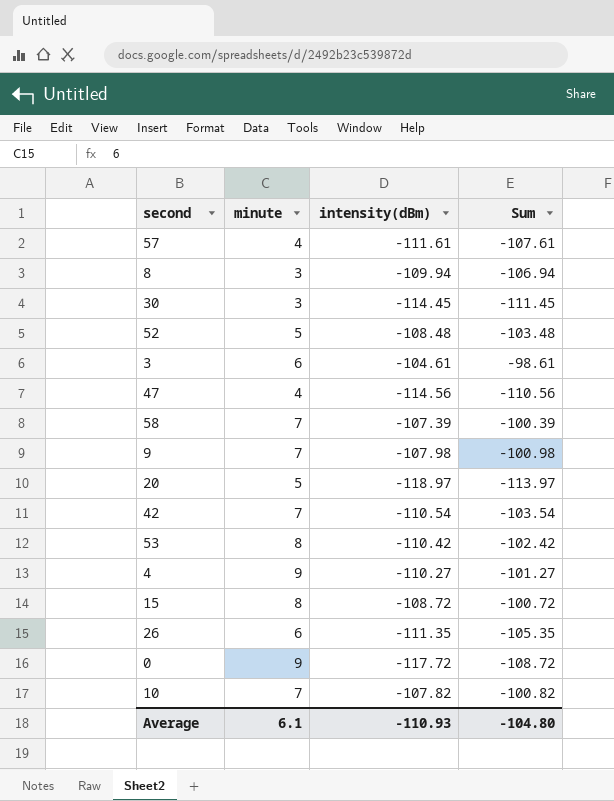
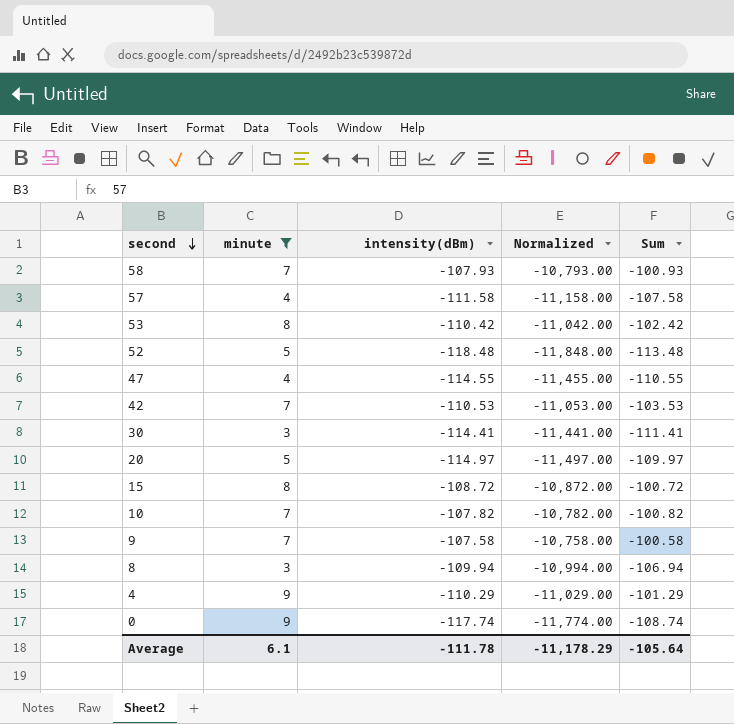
filter: none -> minute != 6
row order: none -> second descending
column Normalized | formula: none -> [intensity(dBm)] * 100
58 | intensity(dBm): -107.39 -> -107.93
58 | Sum: -100.39 -> -100.93
57 | intensity(dBm): -111.61 -> -111.58
57 | Sum: -107.61 -> -107.58
52 | intensity(dBm): -108.48 -> -118.48
52 | Sum: -103.48 -> -113.48
47 | intensity(dBm): -114.56 -> -114.55
47 | Sum: -110.56 -> -110.55
42 | intensity(dBm): -110.54 -> -110.53
42 | Sum: -103.54 -> -103.53
30 | intensity(dBm): -114.45 -> -114.41
30 | Sum: -111.45 -> -111.41
20 | intensity(dBm): -118.97 -> -114.97
20 | Sum: -113.97 -> -109.97
9 | intensity(dBm): -107.98 -> -107.58
9 | Sum: -100.98 -> -100.58
4 | intensity(dBm): -110.27 -> -110.29
4 | Sum: -101.27 -> -101.29
0 | intensity(dBm): -117.72 -> -117.74
0 | Sum: -108.72 -> -108.74
Average | intensity(dBm): -110.93 -> -111.78
Average | Sum: -104.80 -> -105.64

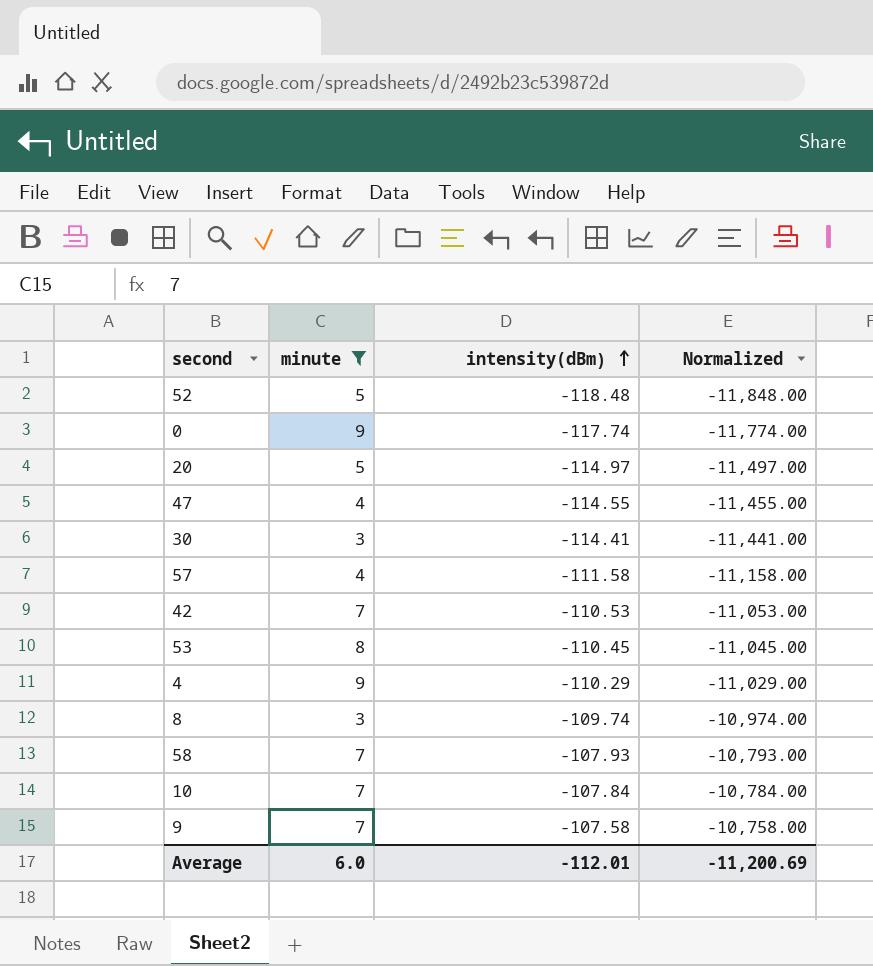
row order: second descending -> intensity(dBm) ascending
column Sum | formula: [minute] + [intensity(dBm)] -> none
row 15: 8 | -108.72 | -10,872.00 | -100.72 -> none
53 | intensity(dBm): -110.42 -> -110.45
53 | Normalized: -11,042.00 -> -11,045.00
8 | intensity(dBm): -109.94 -> -109.74
8 | Normalized: -10,994.00 -> -10,974.00
10 | intensity(dBm): -107.82 -> -107.84
10 | Normalized: -10,782.00 -> -10,784.00
Average | minute: 6.1 -> 6.0
Average | intensity(dBm): -111.78 -> -112.01
Average | Normalized: -11,178.29 -> -11,200.69

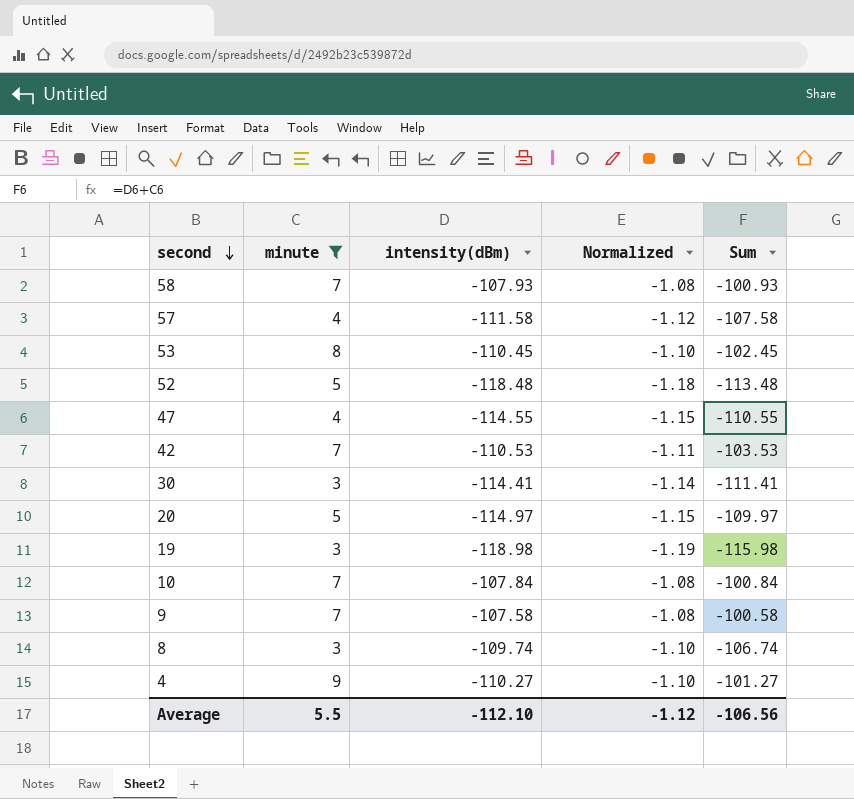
row order: intensity(dBm) ascending -> second descending
column Normalized | formula: [intensity(dBm)] * 100 -> [intensity(dBm)] * 0.01
column Sum | formula: none -> [minute] + [intensity(dBm)]
row 0: 9 | -117.74 | -11,774.00 -> none
row 19: none -> 3 | -118.98 | -1.19 | -115.98
4 | intensity(dBm): -110.29 -> -110.27
Average | minute: 6.0 -> 5.5
Average | intensity(dBm): -112.01 -> -112.10
Average | Normalized: -11,200.69 -> -1.12

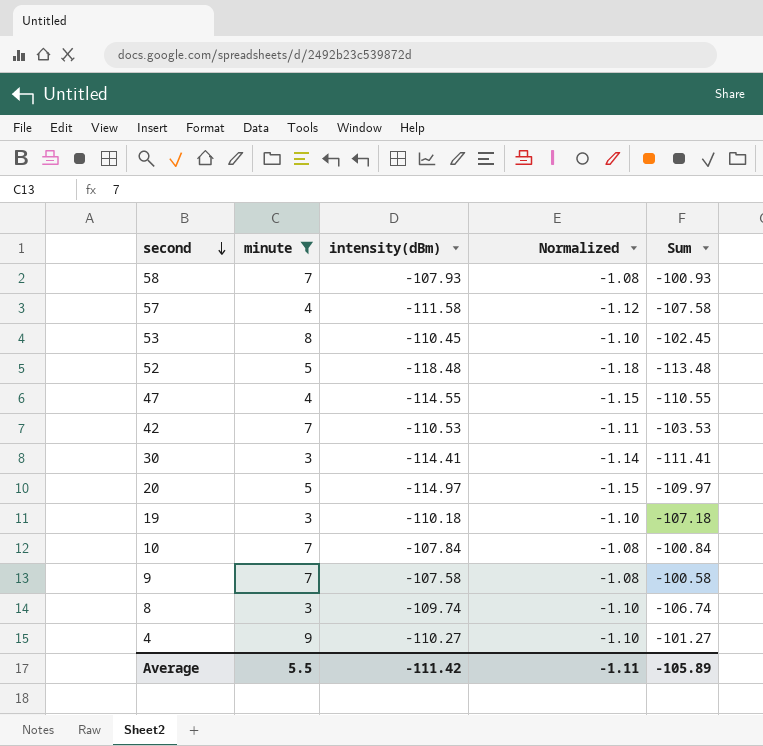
19 | intensity(dBm): -118.98 -> -110.18
19 | Normalized: -1.19 -> -1.10
19 | Sum: -115.98 -> -107.18
Average | intensity(dBm): -112.10 -> -111.42
Average | Normalized: -1.12 -> -1.11
Average | Sum: -106.56 -> -105.89

